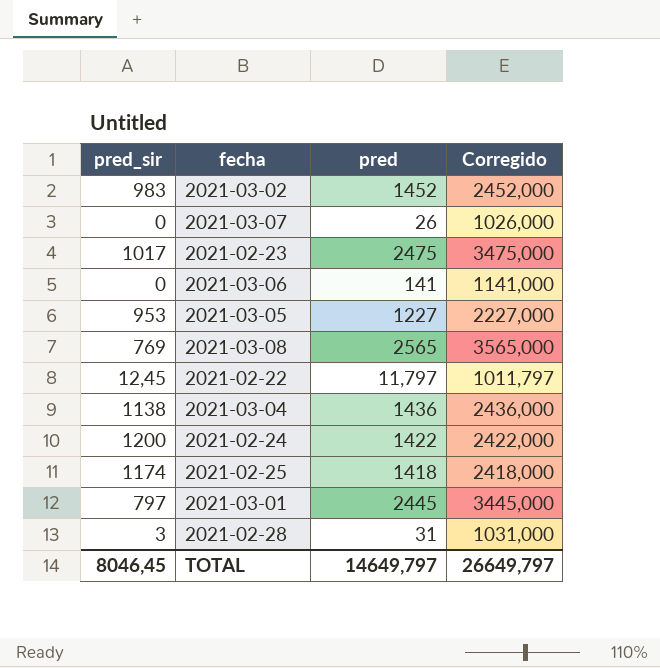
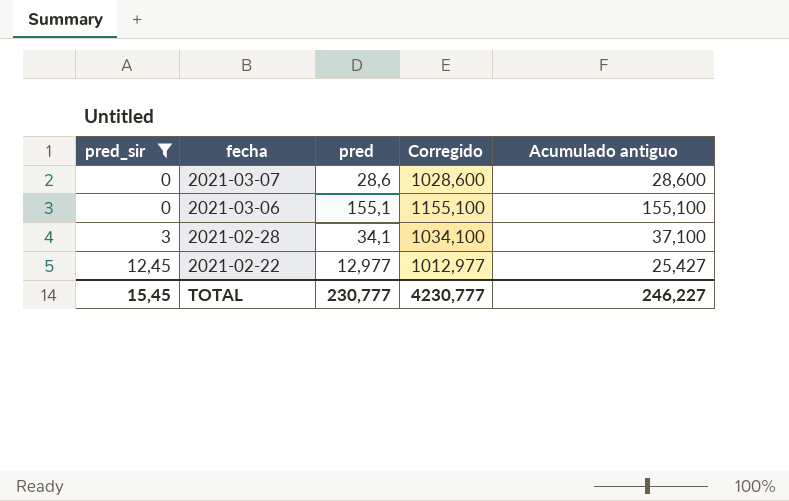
filter: none -> pred_sir <= 12,45
row order: none -> pred_sir ascending
column Acumulado antiguo | formula: none -> [pred_sir] + [pred]
2021-03-07 | pred: 26 -> 28,6
2021-03-07 | Corregido: 1026,000 -> 1028,600
2021-03-06 | pred: 141 -> 155,1
2021-03-06 | Corregido: 1141,000 -> 1155,100
2021-02-28 | pred: 31 -> 34,1
2021-02-28 | Corregido: 1031,000 -> 1034,100
2021-02-22 | pred: 11,797 -> 12,977
2021-02-22 | Corregido: 1011,797 -> 1012,977
TOTAL | pred_sir: 8046,45 -> 15,45
TOTAL | pred: 14649,797 -> 230,777
TOTAL | Corregido: 26649,797 -> 4230,777

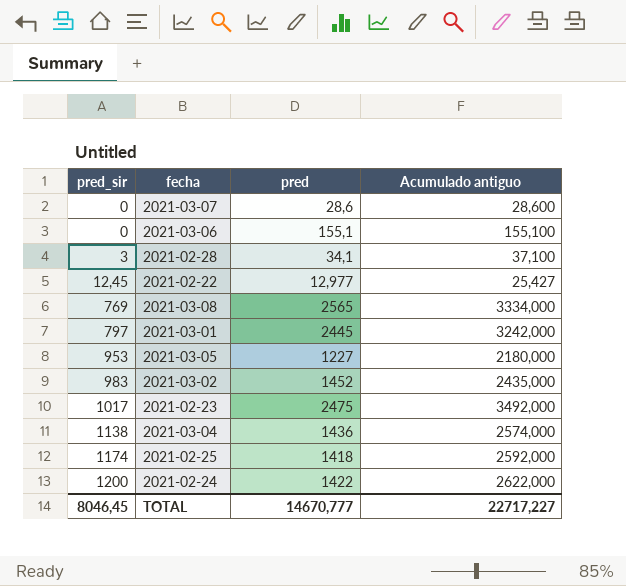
filter: pred_sir <= 12,45 -> none
column Corregido | formula: [pred] + 1000 -> none
TOTAL | pred_sir: 15,45 -> 8046,45
TOTAL | pred: 230,777 -> 14670,777
TOTAL | Acumulado antiguo: 246,227 -> 22717,227

